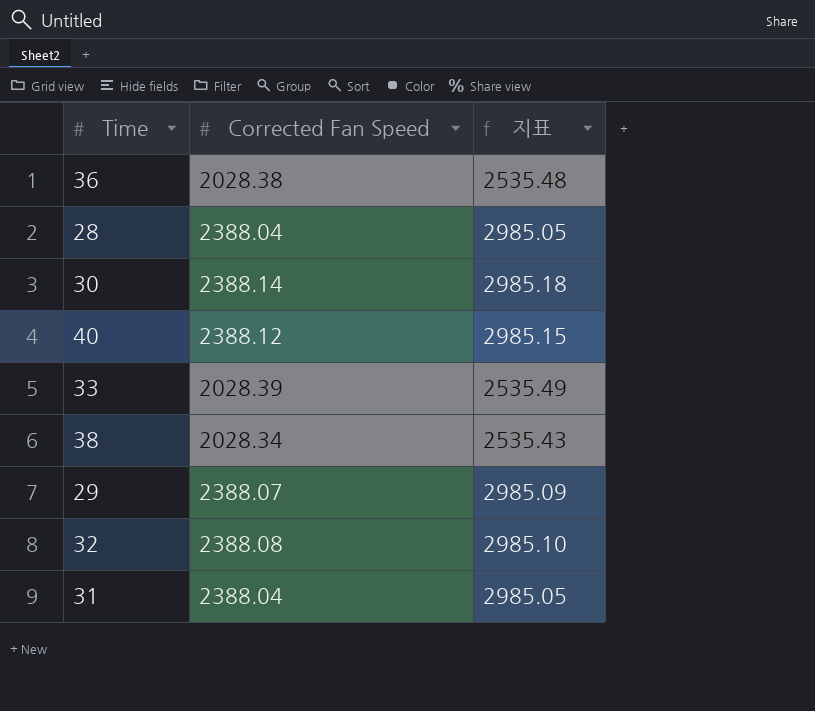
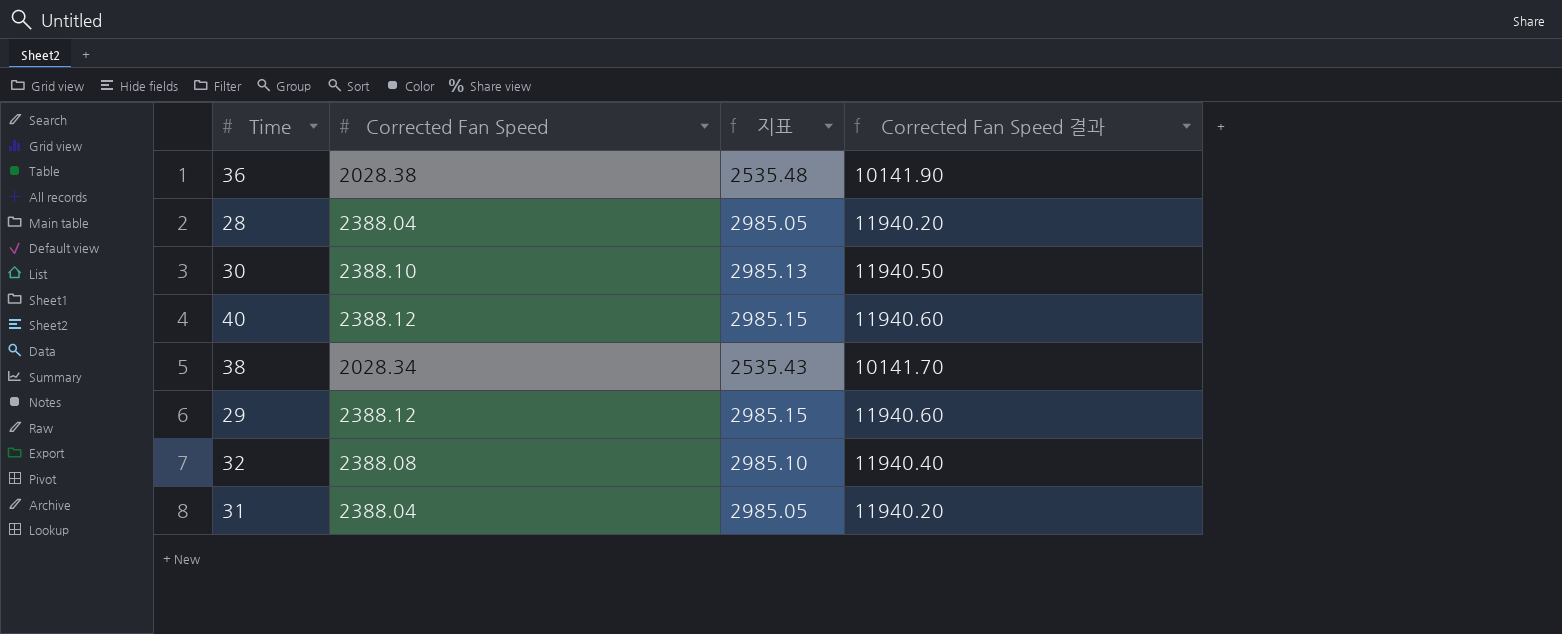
column Corrected Fan Speed 결과 | formula: none -> [Corrected Fan Speed] * 5
row 33: 2028.39 | 2535.49 -> none
30 | Corrected Fan Speed: 2388.14 -> 2388.10
30 | 지표: 2985.18 -> 2985.13
29 | Corrected Fan Speed: 2388.07 -> 2388.12
29 | 지표: 2985.09 -> 2985.15

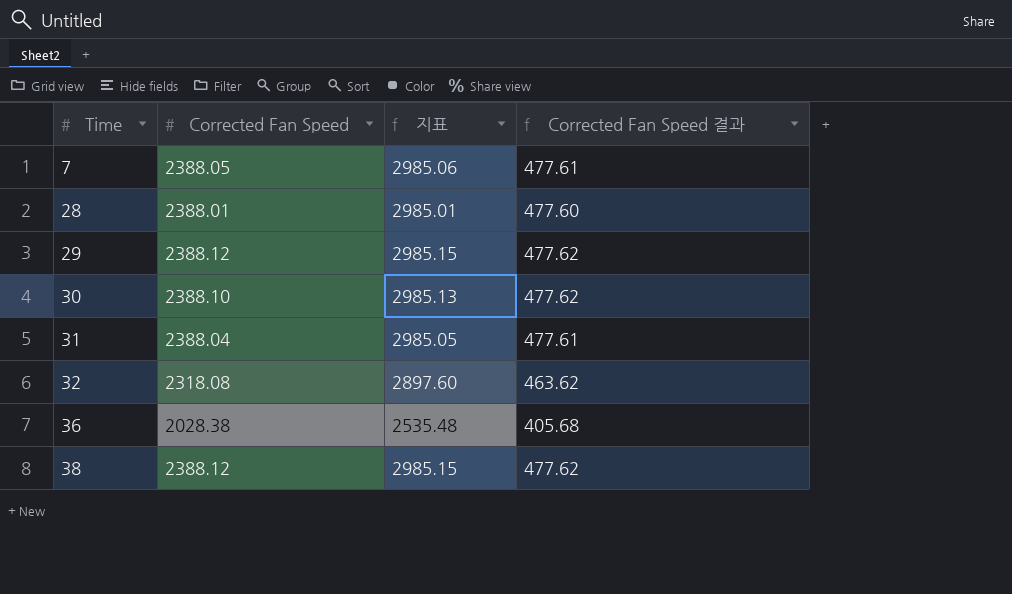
row order: none -> Time ascending
column Corrected Fan Speed 결과 | formula: [Corrected Fan Speed] * 5 -> [Corrected Fan Speed] * 0.2
row 40: 2388.12 | 2985.15 | 11940.60 -> none
row 7: none -> 2388.05 | 2985.06 | 477.61
28 | Corrected Fan Speed: 2388.04 -> 2388.01
28 | 지표: 2985.05 -> 2985.01
32 | Corrected Fan Speed: 2388.08 -> 2318.08
32 | 지표: 2985.10 -> 2897.60
38 | Corrected Fan Speed: 2028.34 -> 2388.12
38 | 지표: 2535.43 -> 2985.15

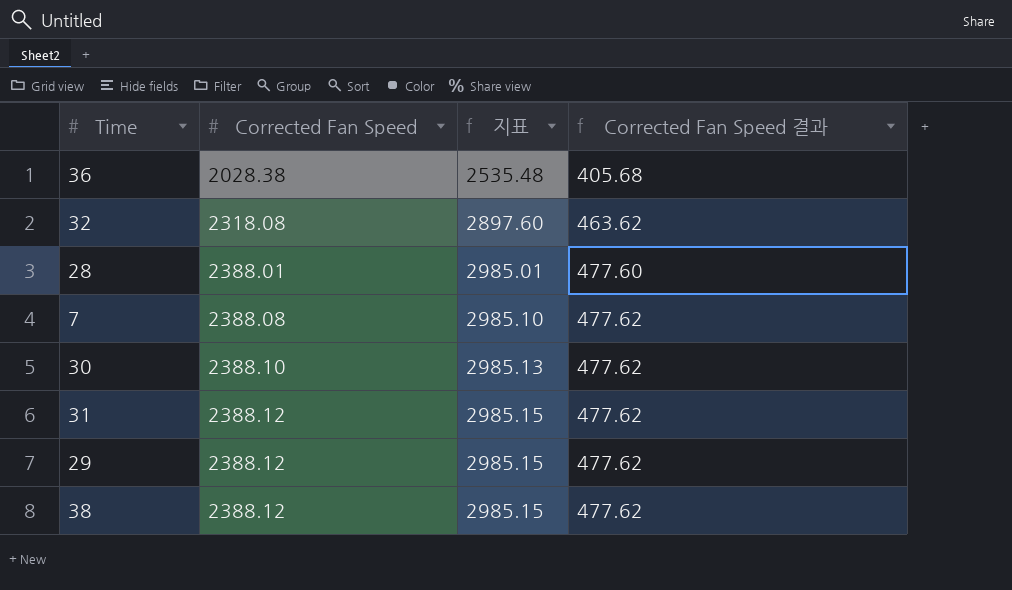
row order: Time ascending -> Corrected Fan Speed ascending
7 | Corrected Fan Speed: 2388.05 -> 2388.08
7 | 지표: 2985.06 -> 2985.10
7 | Corrected Fan Speed 결과: 477.61 -> 477.62
31 | Corrected Fan Speed: 2388.04 -> 2388.12
31 | 지표: 2985.05 -> 2985.15
31 | Corrected Fan Speed 결과: 477.61 -> 477.62

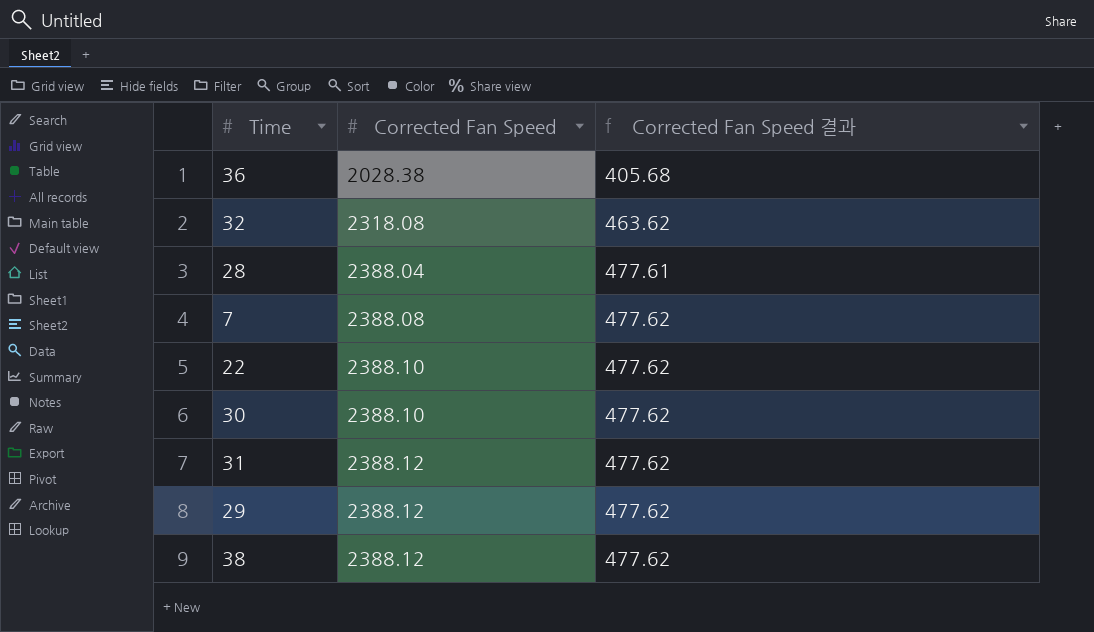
column 지표 | formula: [Corrected Fan Speed] * 1.25 -> none
28 | Corrected Fan Speed: 2388.01 -> 2388.04
28 | Corrected Fan Speed 결과: 477.60 -> 477.61
row 22: none -> 2388.10 | 477.62

